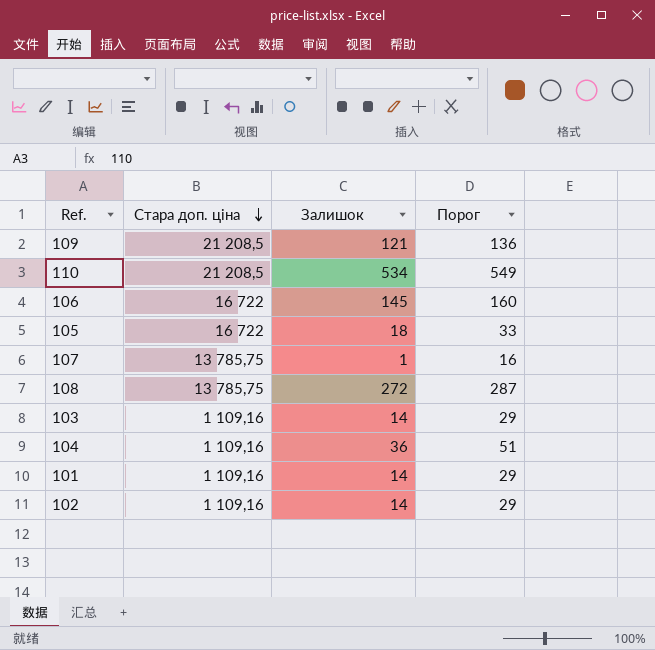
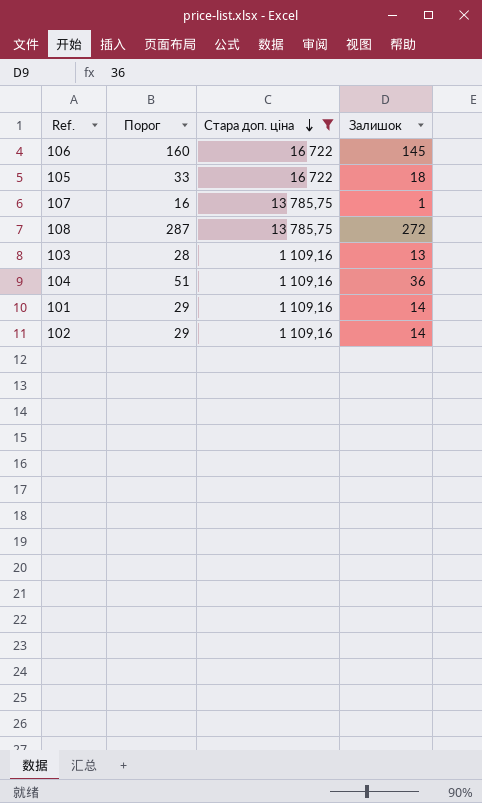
filter: none -> Стара доп. ціна != 21 208,5
column Порог | position: 4 -> 2
103 | Порог: 29 -> 28
103 | Залишок: 14 -> 13

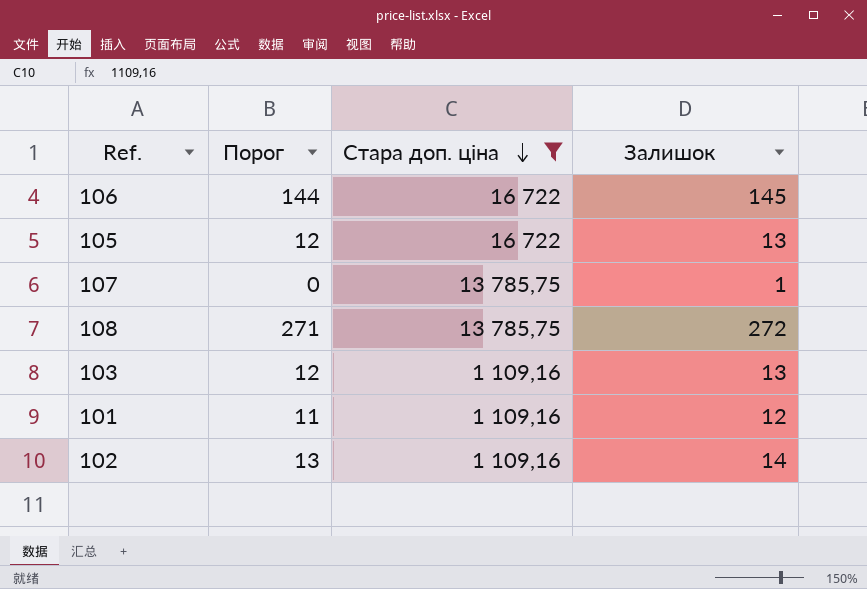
column Порог | formula: [Залишок] + 15 -> [Залишок] - 1
row 104: 51 | 1 109,16 | 36 -> none
105 | Залишок: 18 -> 13
101 | Залишок: 14 -> 12

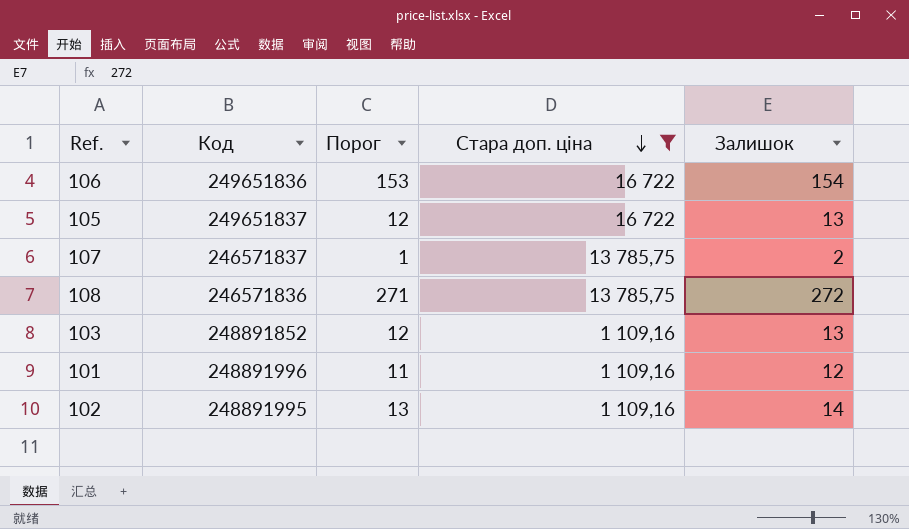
column Код | position: none -> 2
106 | Порог: 144 -> 153
106 | Залишок: 145 -> 154
107 | Порог: 0 -> 1
107 | Залишок: 1 -> 2

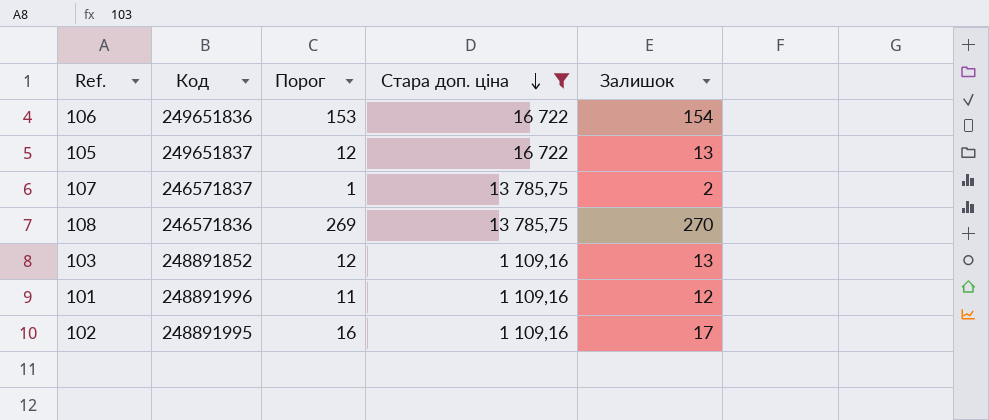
108 | Порог: 271 -> 269
108 | Залишок: 272 -> 270
102 | Порог: 13 -> 16
102 | Залишок: 14 -> 17

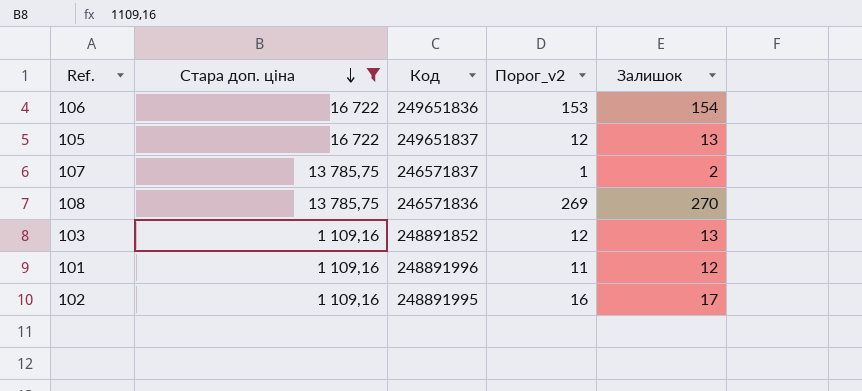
column Стара доп. ціна | position: 4 -> 2
column name: Порог -> Порог_v2

